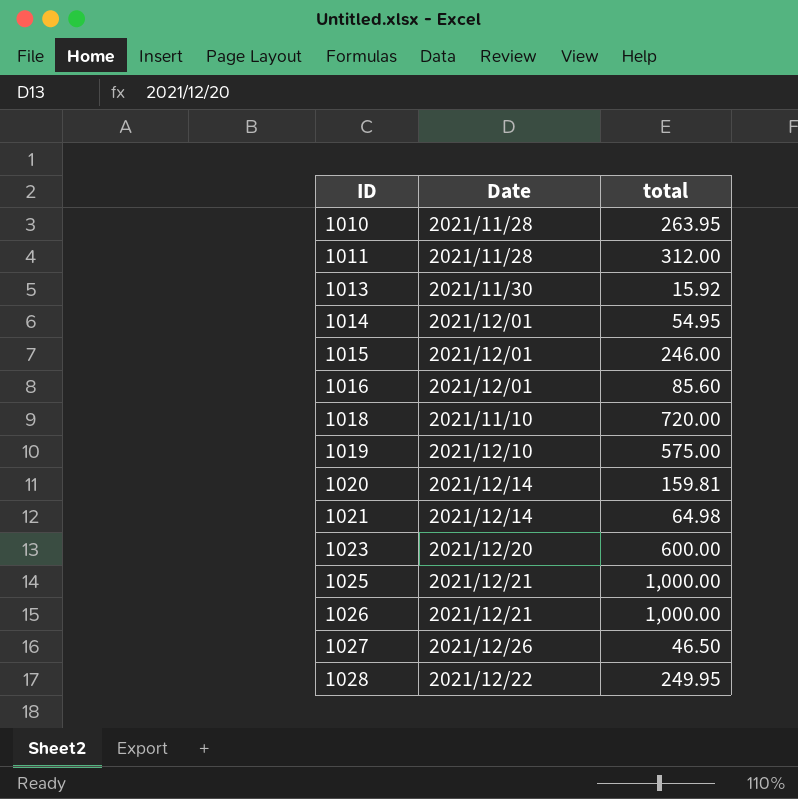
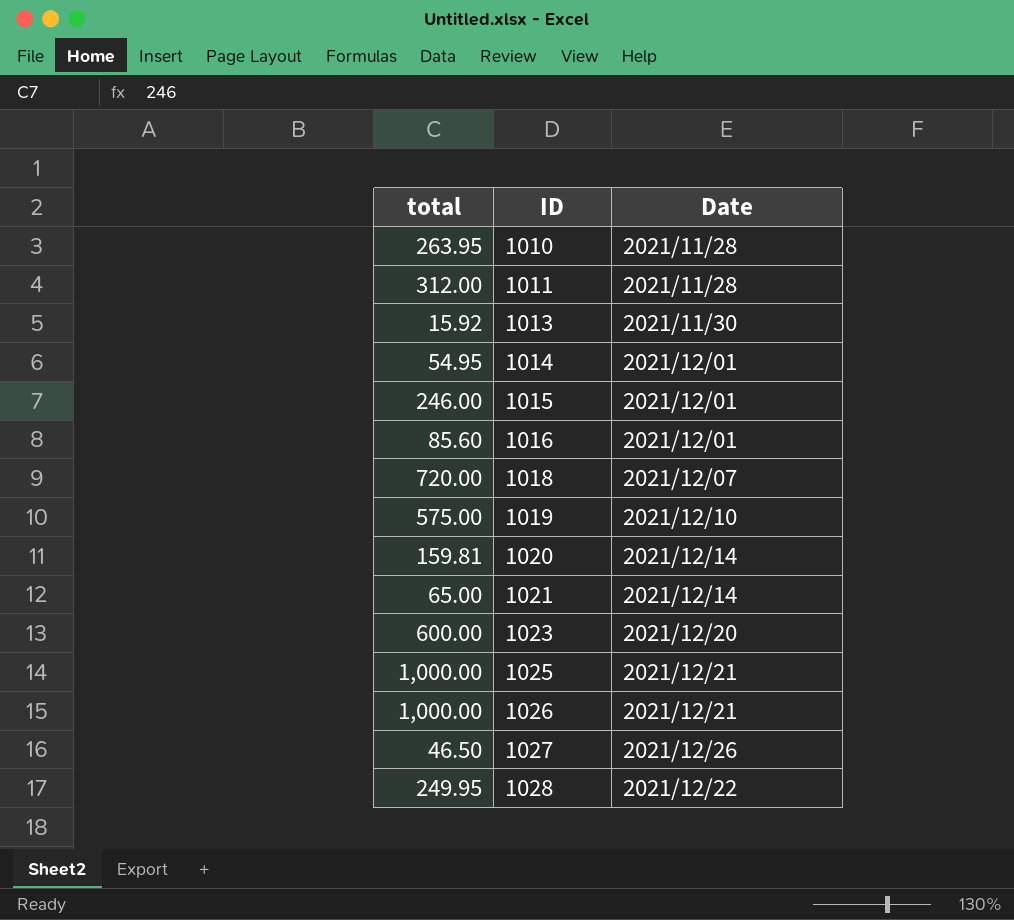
column total | position: 3 -> 1
1018 | Date: 2021/11/10 -> 2021/12/07
1021 | total: 64.98 -> 65.00

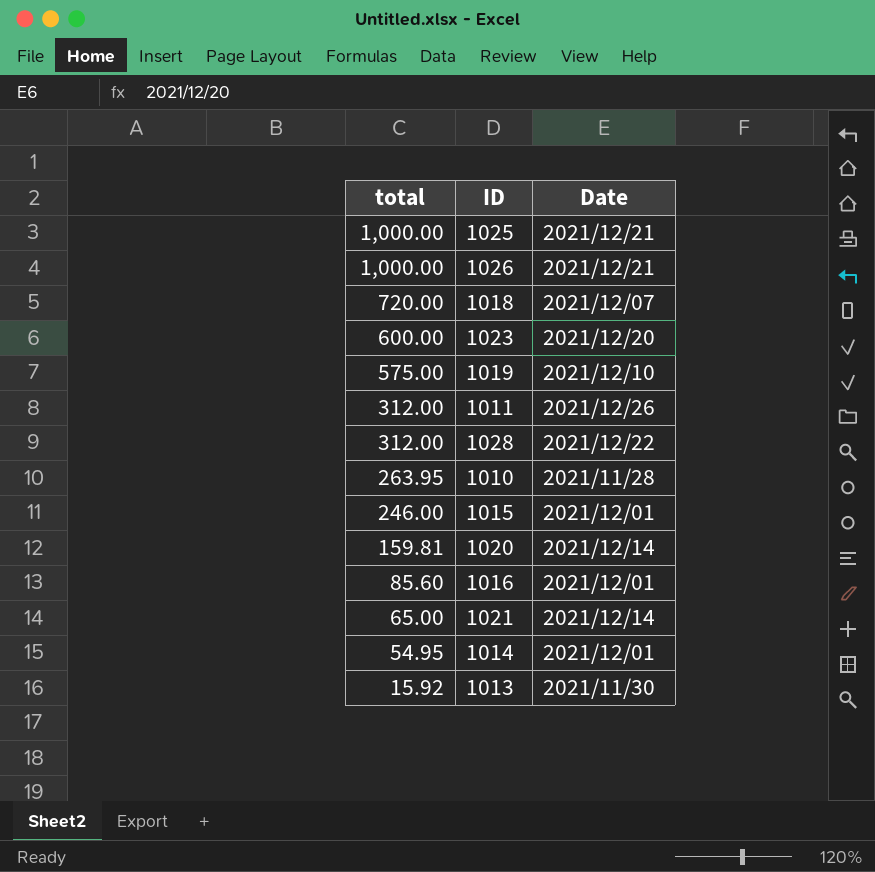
row order: ID ascending -> total descending
row 1027: 46.50 | 2021/12/26 -> none
1011 | Date: 2021/11/28 -> 2021/12/26
1028 | total: 249.95 -> 312.00

